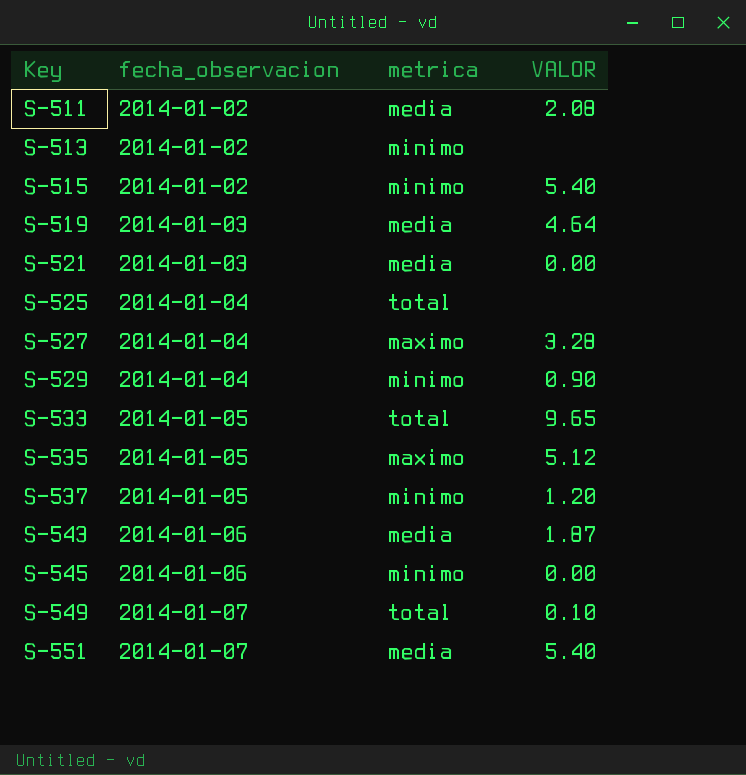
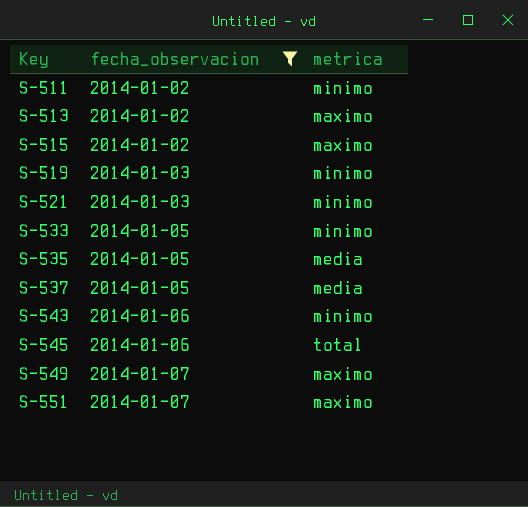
filter: none -> fecha_observacion != 2014-01-04
column VALOR | position: 4 -> none
S-511 | metrica: media -> minimo
S-513 | metrica: minimo -> maximo
S-515 | metrica: minimo -> maximo
S-519 | metrica: media -> minimo
S-521 | metrica: media -> minimo
S-533 | metrica: total -> minimo
S-535 | metrica: maximo -> media
S-537 | metrica: minimo -> media
S-543 | metrica: media -> minimo
S-545 | metrica: minimo -> total
S-549 | metrica: total -> maximo
S-551 | metrica: media -> maximo

